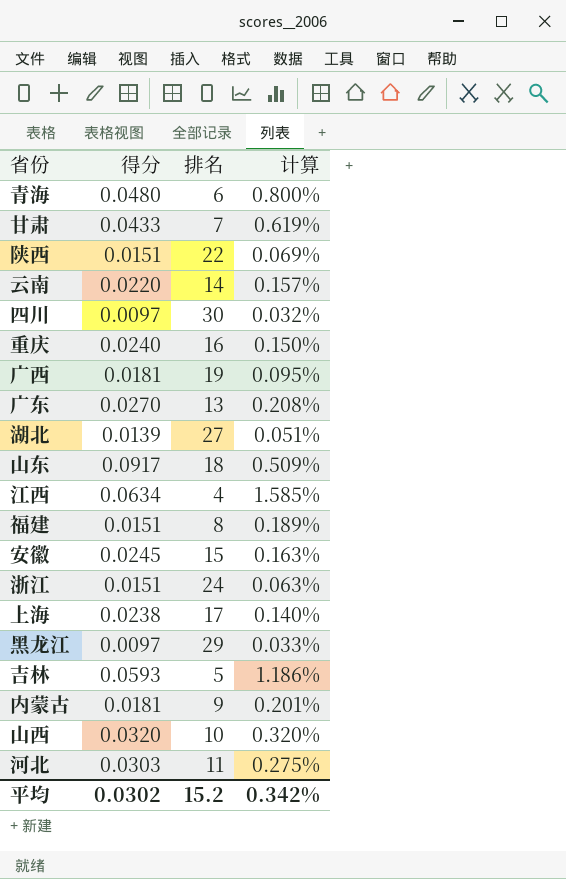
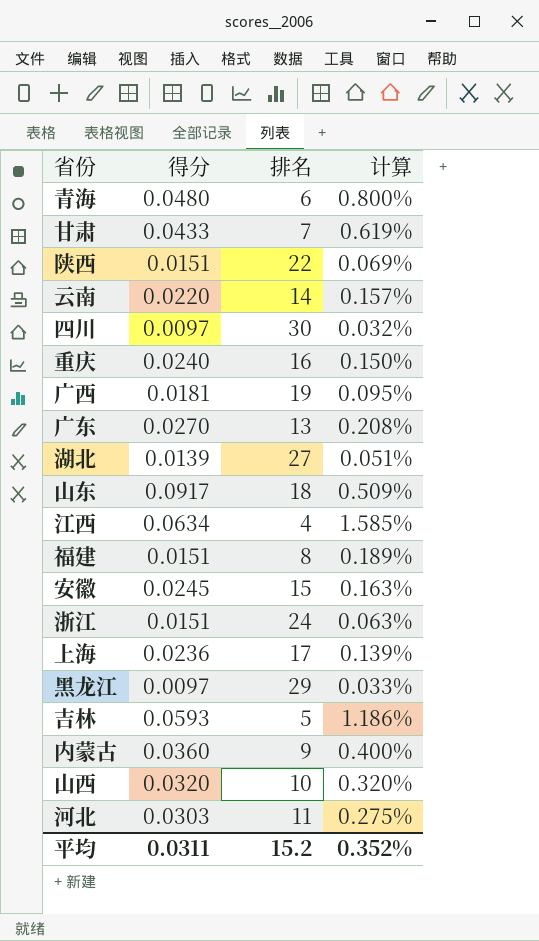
上海 | 得分: 0.0238 -> 0.0236
上海 | 计算: 0.140% -> 0.139%
内蒙古 | 得分: 0.0181 -> 0.0360
内蒙古 | 计算: 0.201% -> 0.400%
平均 | 得分: 0.0302 -> 0.0311
平均 | 计算: 0.342% -> 0.352%

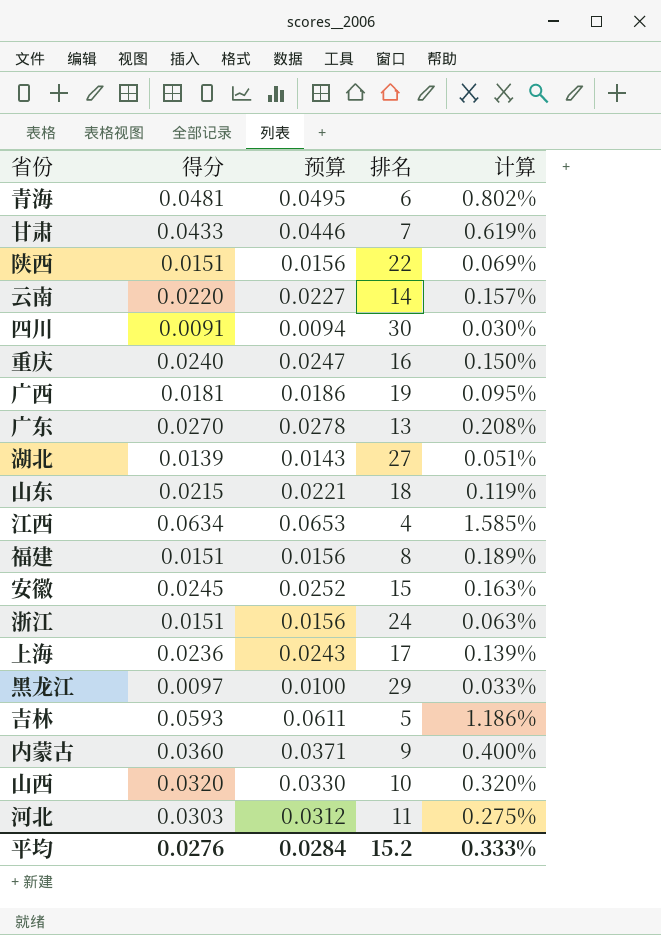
column 预算 | formula: none -> [得分] * 1.03
青海 | 得分: 0.0480 -> 0.0481
青海 | 计算: 0.800% -> 0.802%
四川 | 得分: 0.0097 -> 0.0091
四川 | 计算: 0.032% -> 0.030%
山东 | 得分: 0.0917 -> 0.0215
山东 | 计算: 0.509% -> 0.119%
平均 | 得分: 0.0311 -> 0.0276
平均 | 计算: 0.352% -> 0.333%

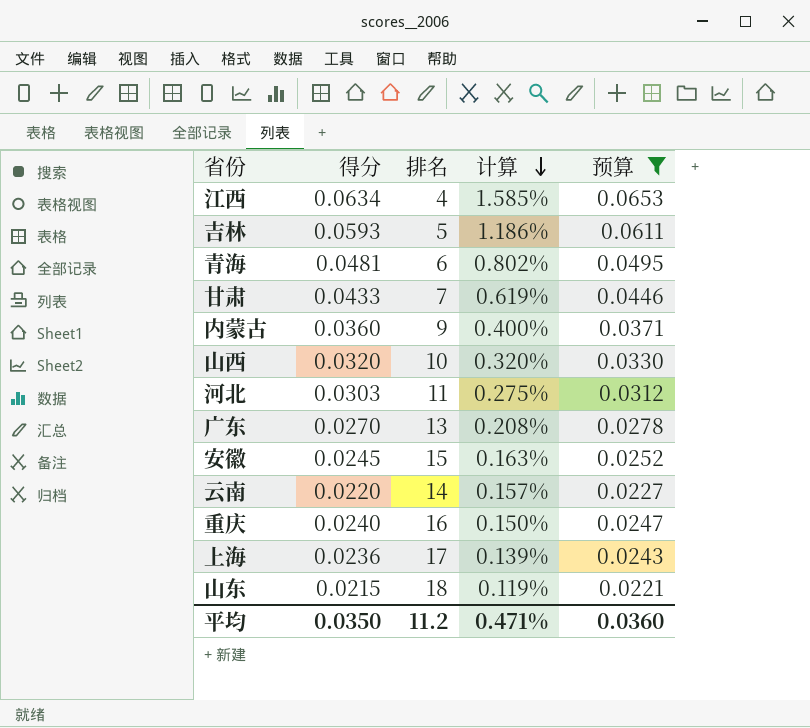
filter: none -> 预算 >= 0.0221
row order: none -> 计算 descending
column 预算 | position: 3 -> 5
平均 | 得分: 0.0276 -> 0.0350
平均 | 排名: 15.2 -> 11.2
平均 | 计算: 0.333% -> 0.471%
平均 | 预算: 0.0284 -> 0.0360

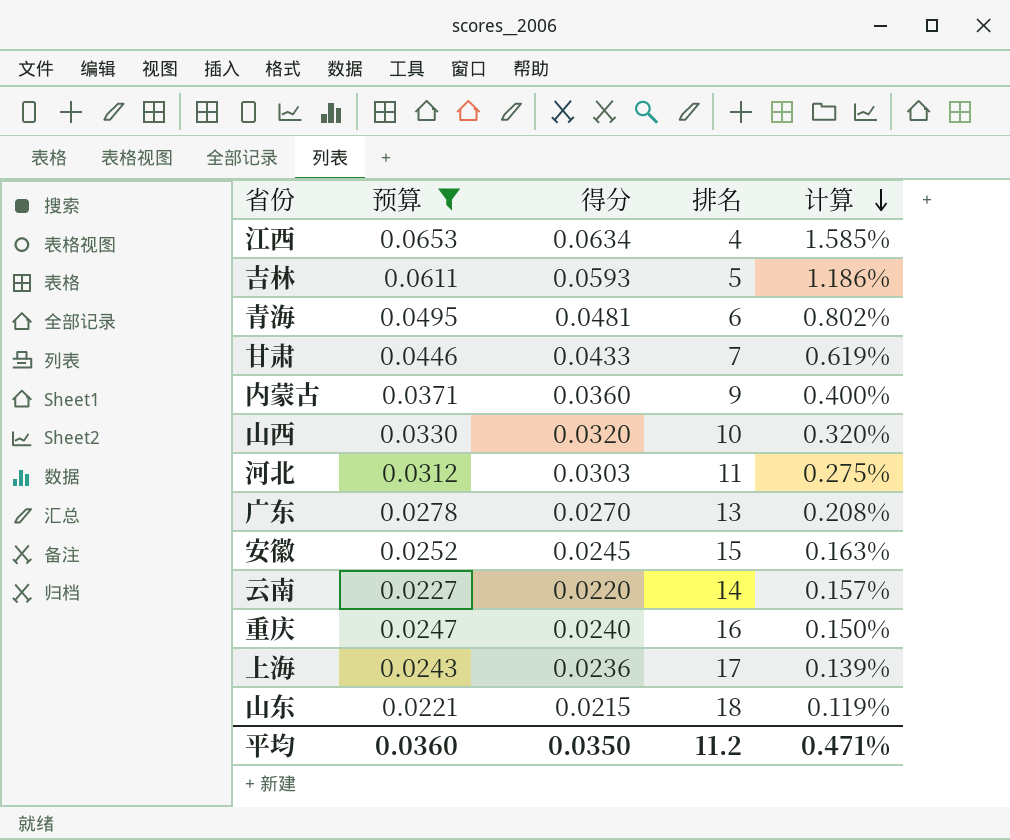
column 预算 | position: 5 -> 2

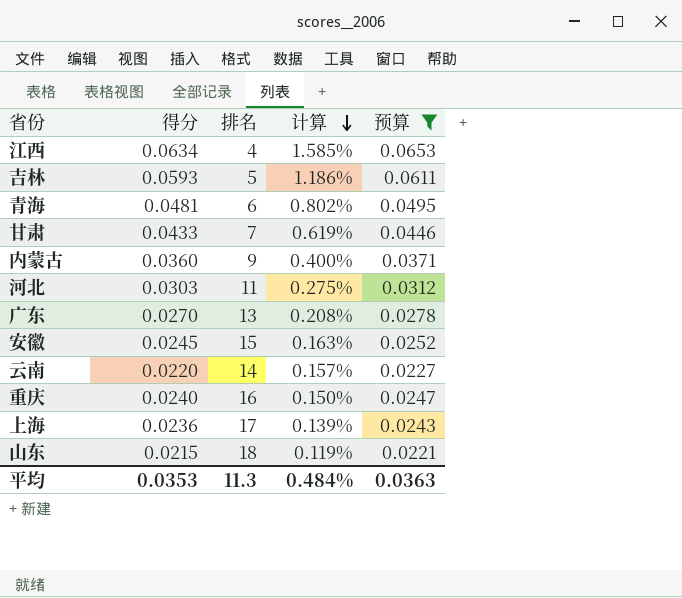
column 预算 | position: 2 -> 5
row 山西: 0.0330 | 0.0320 | 10 | 0.320% -> none
平均 | 得分: 0.0350 -> 0.0353
平均 | 排名: 11.2 -> 11.3
平均 | 计算: 0.471% -> 0.484%
平均 | 预算: 0.0360 -> 0.0363

